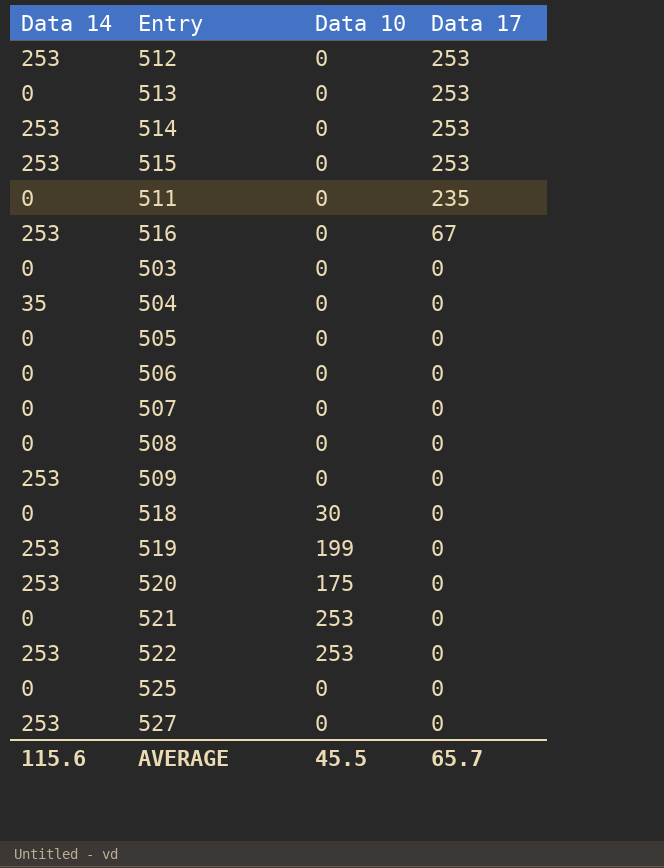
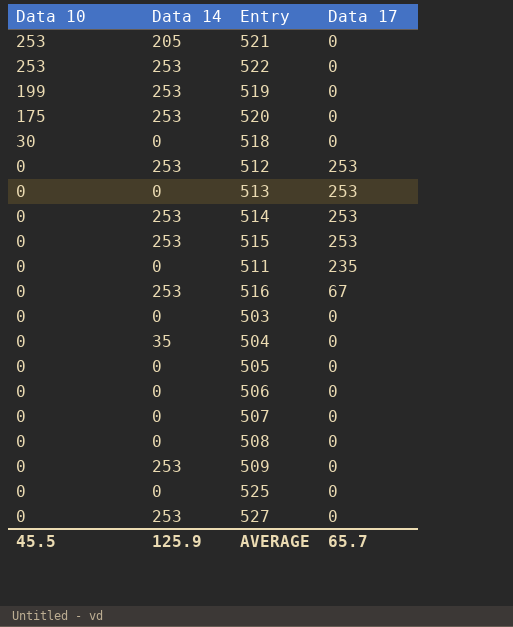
row order: Data 17 descending -> Data 10 descending
column Data 10 | position: 3 -> 1
521 | Data 14: 0 -> 205
AVERAGE | Data 14: 115.6 -> 125.9

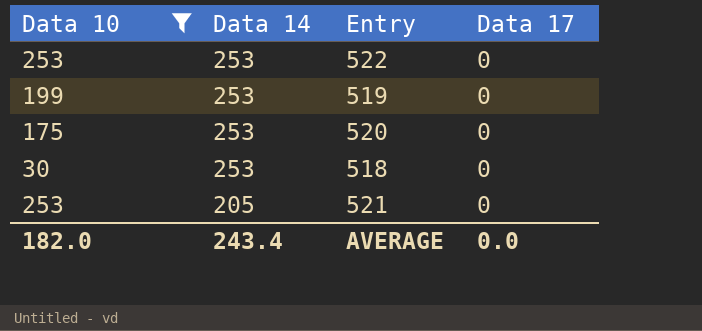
filter: none -> Data 10 != 0
row order: Data 10 descending -> Data 14 descending
518 | Data 14: 0 -> 253
AVERAGE | Data 10: 45.5 -> 182.0
AVERAGE | Data 14: 125.9 -> 243.4
AVERAGE | Data 17: 65.7 -> 0.0

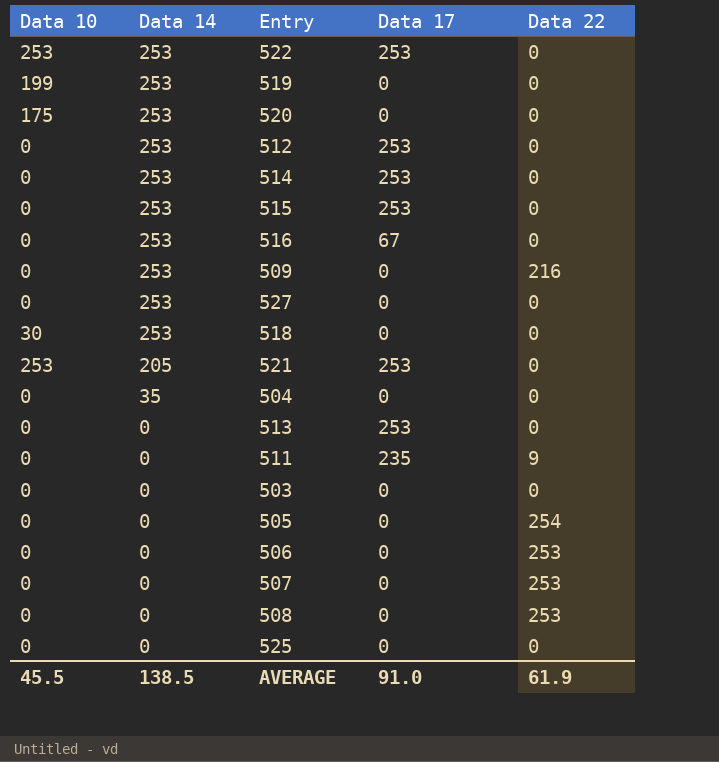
filter: Data 10 != 0 -> none
column Data 22 | position: none -> 5
522 | Data 17: 0 -> 253
521 | Data 17: 0 -> 253
AVERAGE | Data 10: 182.0 -> 45.5
AVERAGE | Data 14: 243.4 -> 138.5
AVERAGE | Data 17: 0.0 -> 91.0

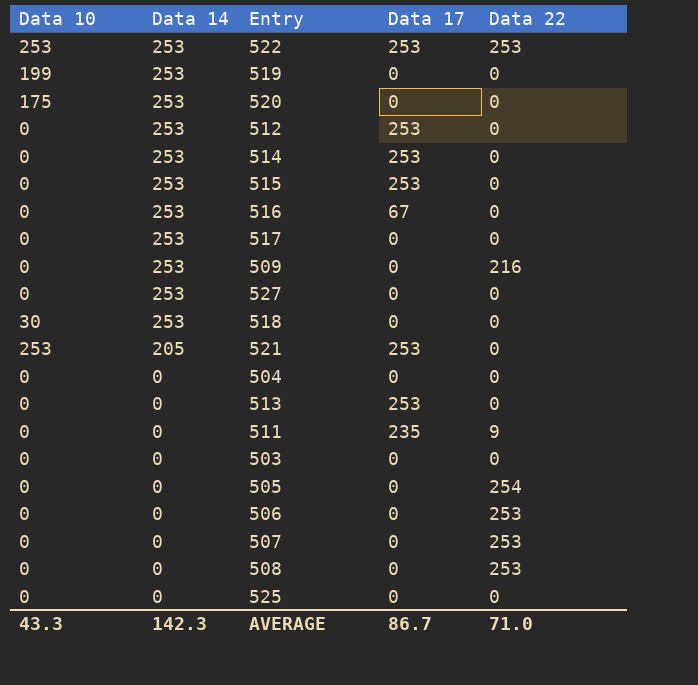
522 | Data 22: 0 -> 253
row 517: none -> 0 | 253 | 0 | 0
504 | Data 14: 35 -> 0
AVERAGE | Data 10: 45.5 -> 43.3
AVERAGE | Data 14: 138.5 -> 142.3
AVERAGE | Data 17: 91.0 -> 86.7
AVERAGE | Data 22: 61.9 -> 71.0

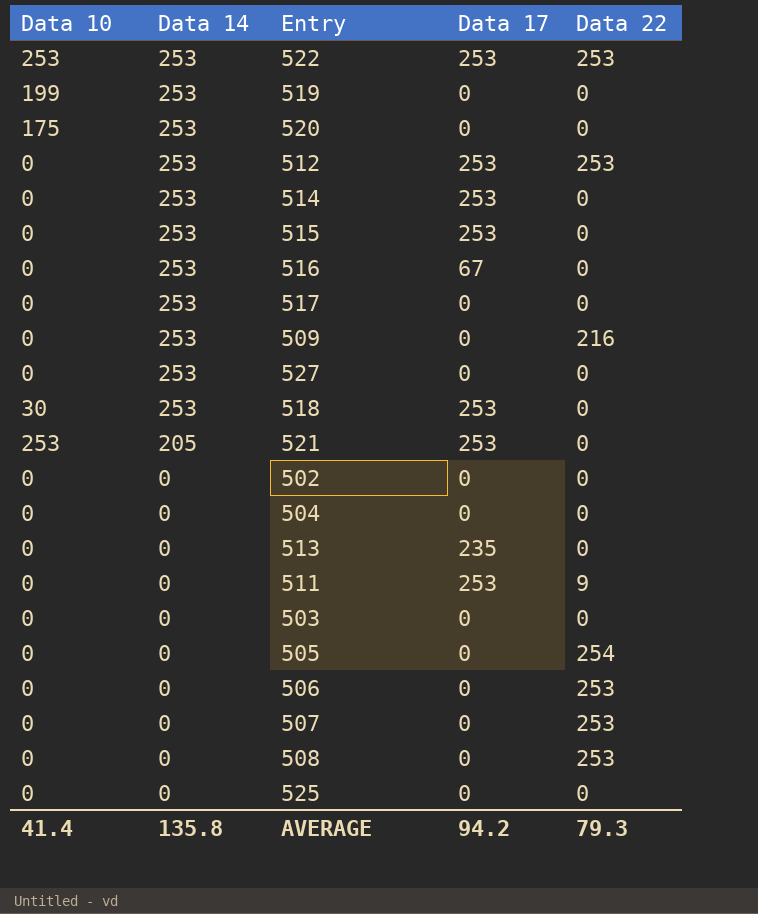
512 | Data 22: 0 -> 253
518 | Data 17: 0 -> 253
row 502: none -> 0 | 0 | 0 | 0
513 | Data 17: 253 -> 235
511 | Data 17: 235 -> 253
AVERAGE | Data 10: 43.3 -> 41.4
AVERAGE | Data 14: 142.3 -> 135.8
AVERAGE | Data 17: 86.7 -> 94.2
AVERAGE | Data 22: 71.0 -> 79.3

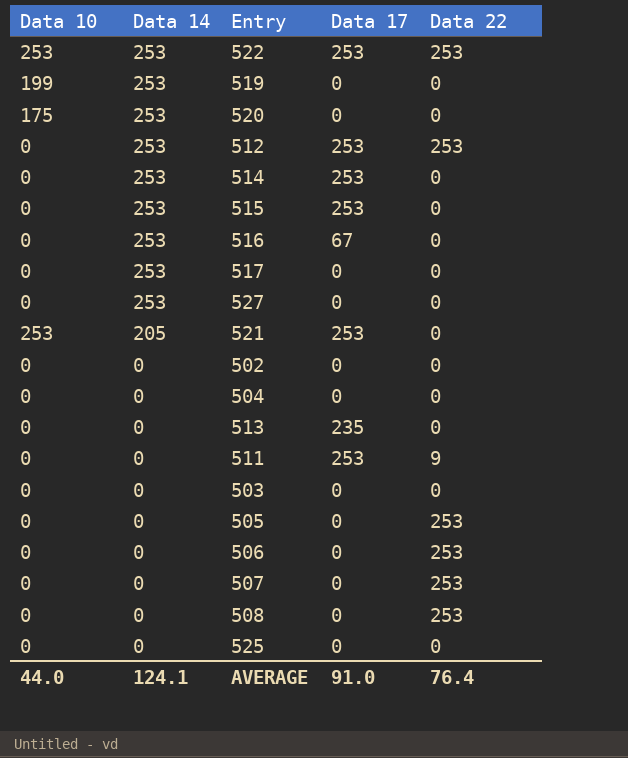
row 509: 0 | 253 | 0 | 216 -> none
row 518: 30 | 253 | 253 | 0 -> none
505 | Data 22: 254 -> 253
AVERAGE | Data 10: 41.4 -> 44.0
AVERAGE | Data 14: 135.8 -> 124.1
AVERAGE | Data 17: 94.2 -> 91.0
AVERAGE | Data 22: 79.3 -> 76.4

